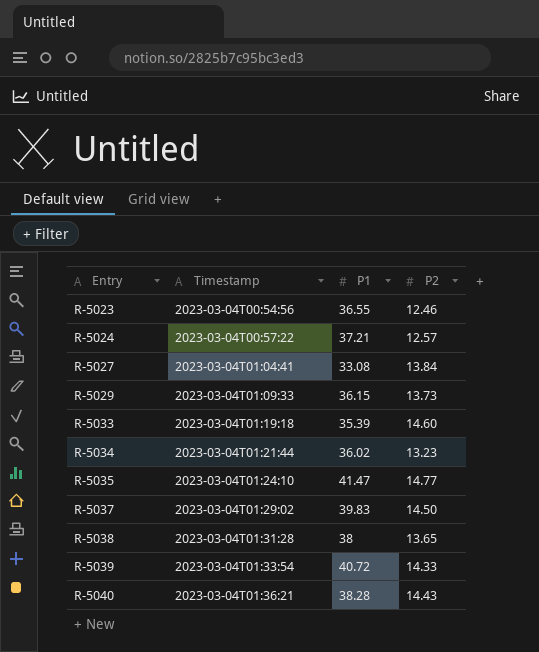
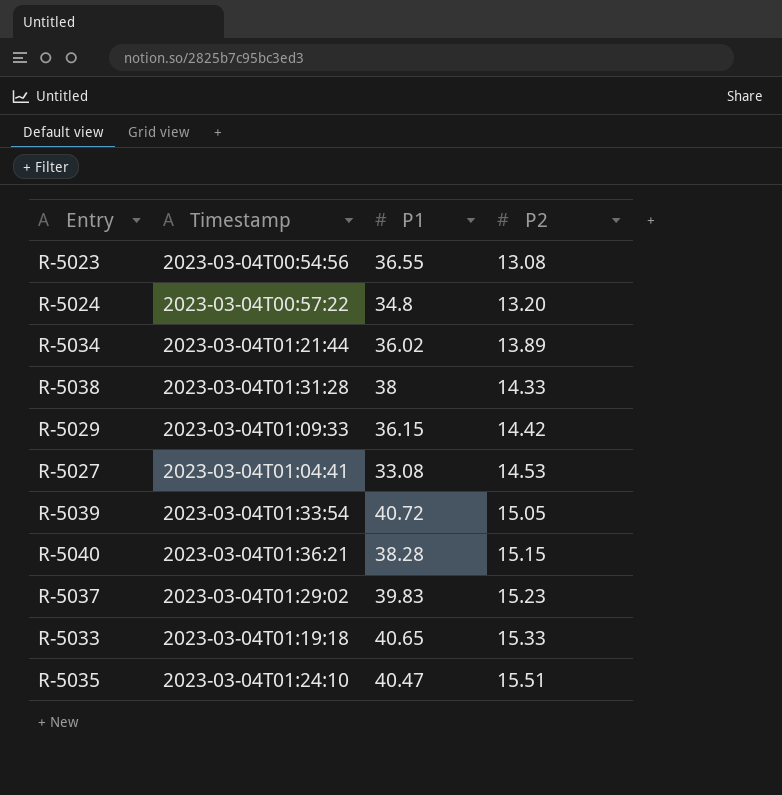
row order: Entry ascending -> P2 ascending
R-5023 | P2: 12.46 -> 13.08
R-5024 | P1: 37.21 -> 34.8
R-5024 | P2: 12.57 -> 13.20
R-5034 | P2: 13.23 -> 13.89
R-5038 | P2: 13.65 -> 14.33
R-5029 | P2: 13.73 -> 14.42
R-5027 | P2: 13.84 -> 14.53
R-5039 | P2: 14.33 -> 15.05
R-5040 | P2: 14.43 -> 15.15
R-5037 | P2: 14.50 -> 15.23
R-5033 | P1: 35.39 -> 40.65
R-5033 | P2: 14.60 -> 15.33
R-5035 | P1: 41.47 -> 40.47
R-5035 | P2: 14.77 -> 15.51

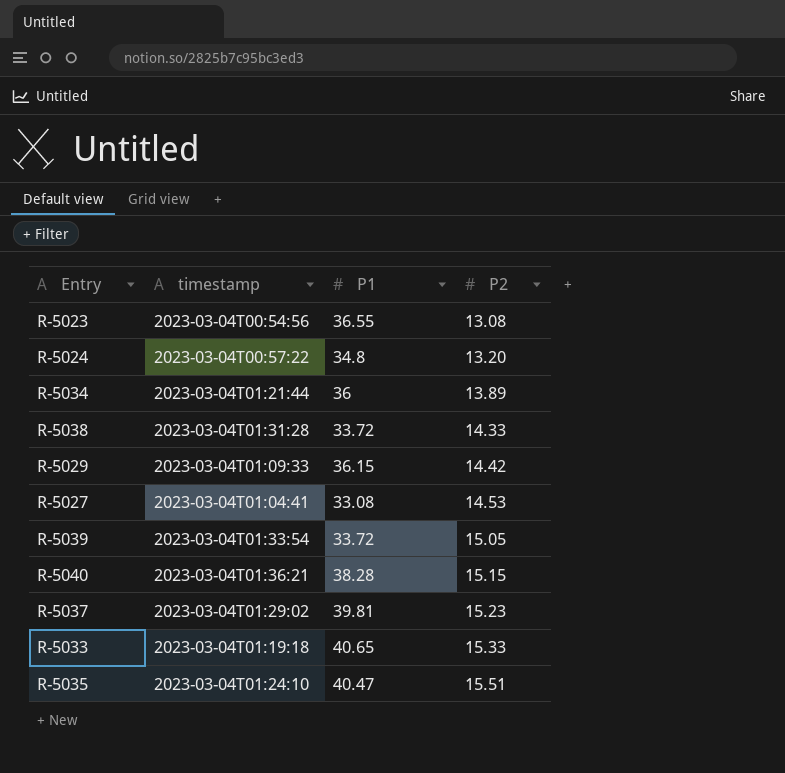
column name: Timestamp -> timestamp
R-5034 | P1: 36.02 -> 36
R-5038 | P1: 38 -> 33.72
R-5039 | P1: 40.72 -> 33.72
R-5037 | P1: 39.83 -> 39.81

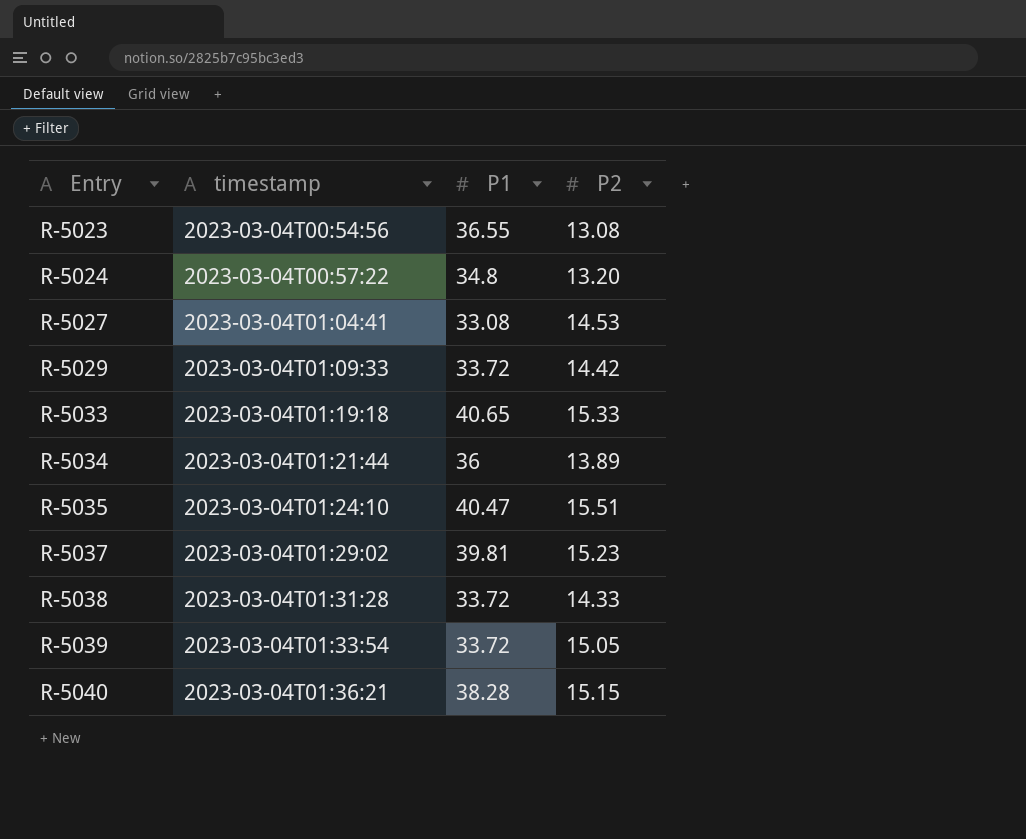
row order: P2 ascending -> Entry ascending
R-5029 | P1: 36.15 -> 33.72

